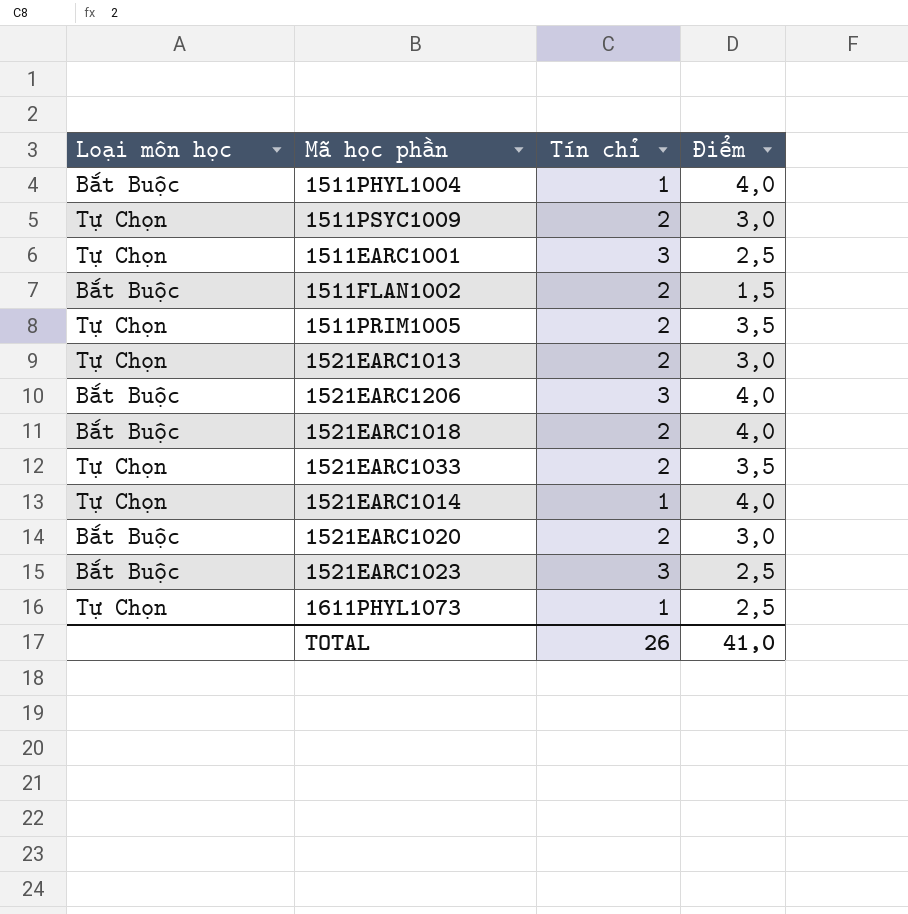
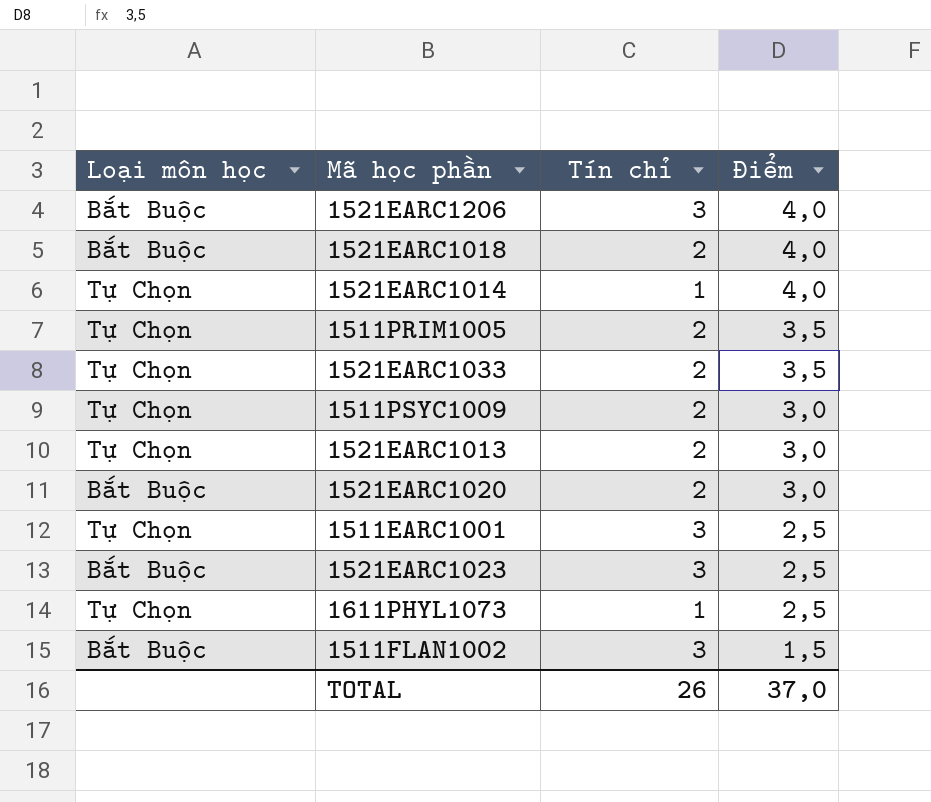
row order: none -> Điểm descending
row 1511PHYL1004: Bắt Buộc | 1 | 4,0 -> none
1511FLAN1002 | Tín chỉ: 2 -> 3
TOTAL | Điểm: 41,0 -> 37,0

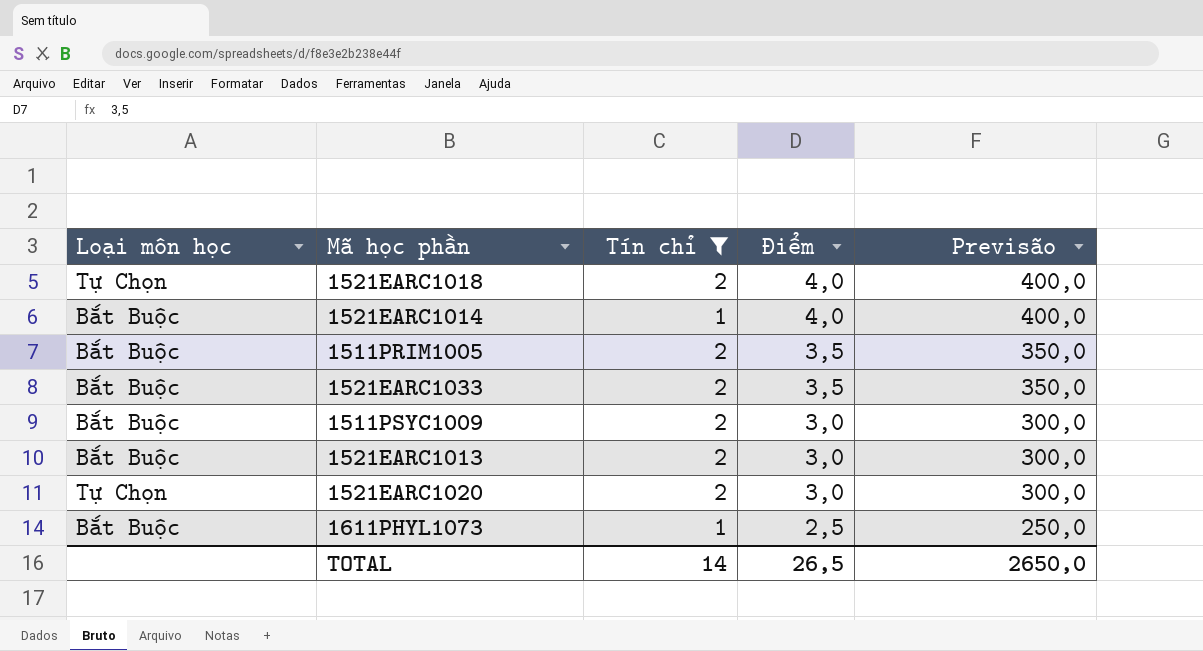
filter: none -> Tín chỉ != 3
column Previsão | formula: none -> [Điểm] * 100
1521EARC1018 | Loại môn học: Bắt Buộc -> Tự Chọn
1521EARC1014 | Loại môn học: Tự Chọn -> Bắt Buộc
1511PRIM1005 | Loại môn học: Tự Chọn -> Bắt Buộc
1521EARC1033 | Loại môn học: Tự Chọn -> Bắt Buộc
1511PSYC1009 | Loại môn học: Tự Chọn -> Bắt Buộc
1521EARC1013 | Loại môn học: Tự Chọn -> Bắt Buộc
1521EARC1020 | Loại môn học: Bắt Buộc -> Tự Chọn
1611PHYL1073 | Loại môn học: Tự Chọn -> Bắt Buộc
TOTAL | Tín chỉ: 26 -> 14
TOTAL | Điểm: 37,0 -> 26,5

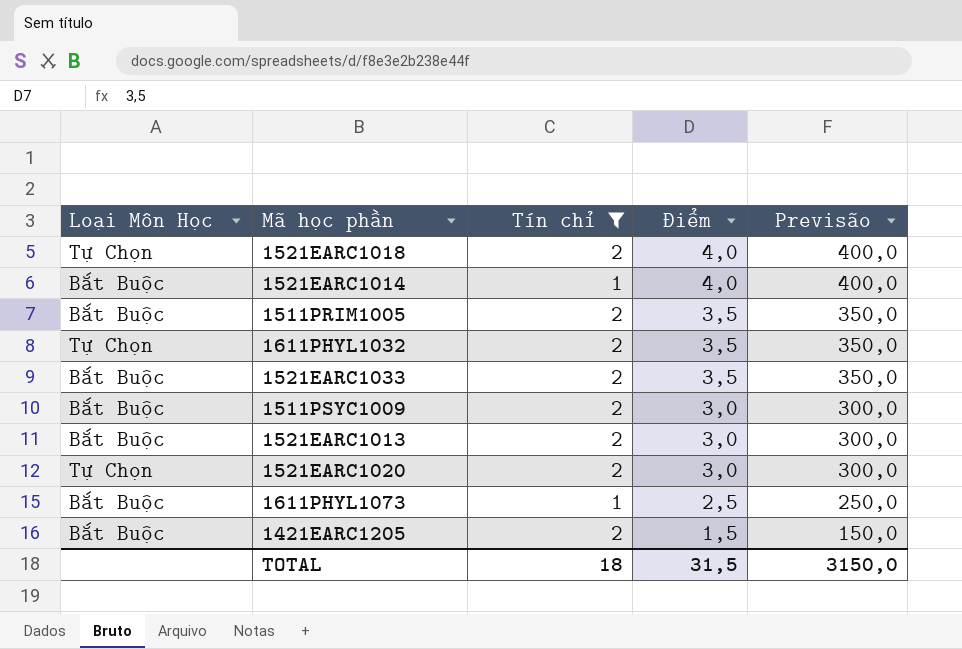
column name: Loại môn học -> Loại Môn Học
row 1611PHYL1032: none -> Tự Chọn | 2 | 3,5 | 350,0
row 1421EARC1205: none -> Bắt Buộc | 2 | 1,5 | 150,0
TOTAL | Tín chỉ: 14 -> 18
TOTAL | Điểm: 26,5 -> 31,5
TOTAL | Previsão: 2650,0 -> 3150,0

